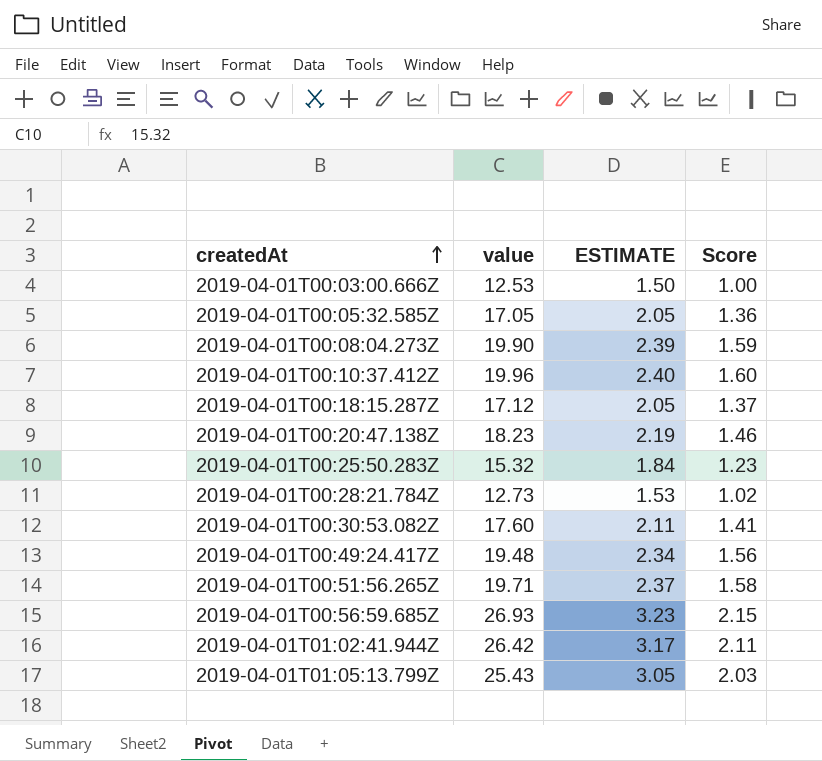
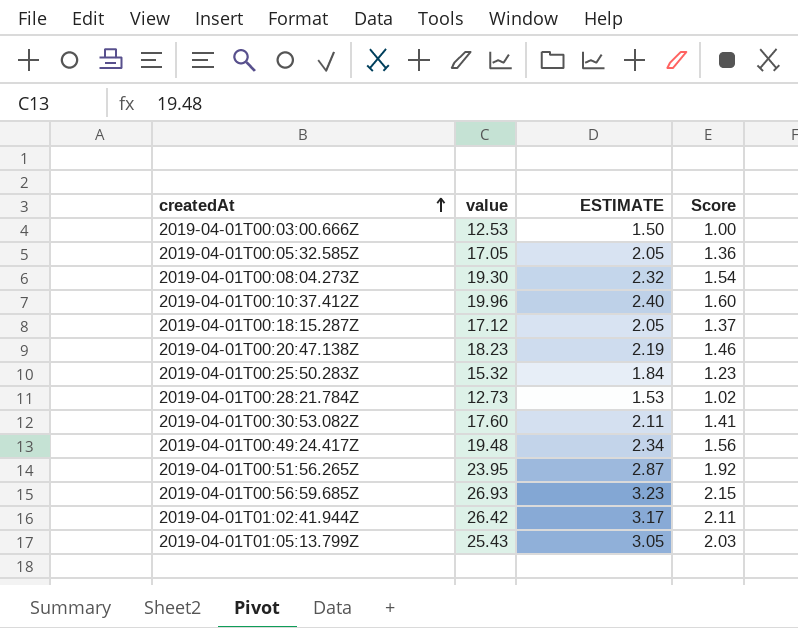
2019-04-01T00:08:04.273Z | value: 19.90 -> 19.30
2019-04-01T00:08:04.273Z | ESTIMATE: 2.39 -> 2.32
2019-04-01T00:08:04.273Z | Score: 1.59 -> 1.54
2019-04-01T00:51:56.265Z | value: 19.71 -> 23.95
2019-04-01T00:51:56.265Z | ESTIMATE: 2.37 -> 2.87
2019-04-01T00:51:56.265Z | Score: 1.58 -> 1.92

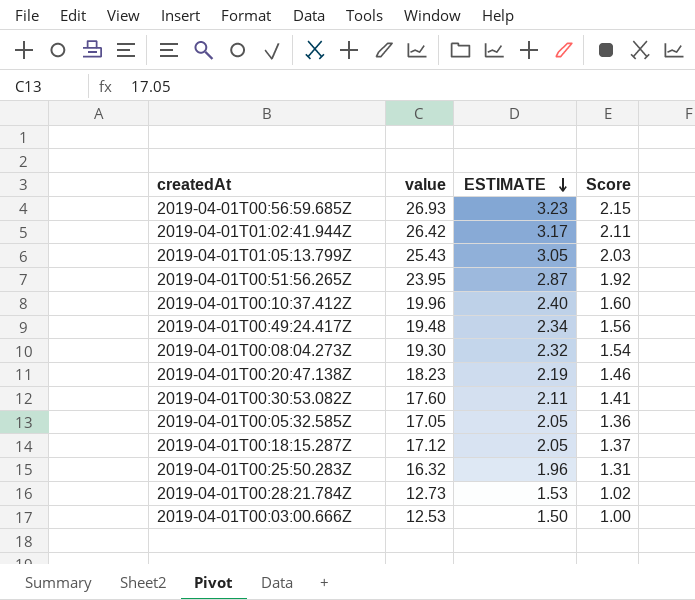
row order: createdAt ascending -> ESTIMATE descending
2019-04-01T00:25:50.283Z | value: 15.32 -> 16.32
2019-04-01T00:25:50.283Z | ESTIMATE: 1.84 -> 1.96
2019-04-01T00:25:50.283Z | Score: 1.23 -> 1.31

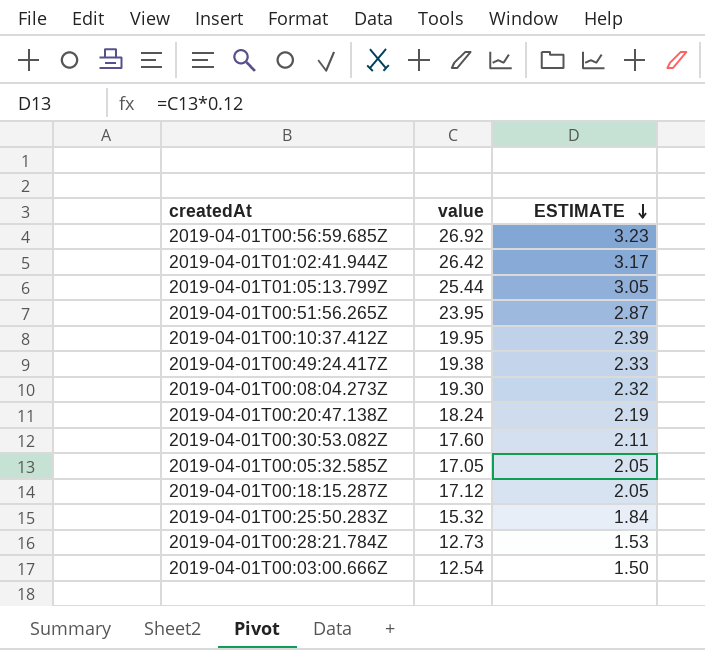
column Score | formula: [value] * 0.08 -> none
2019-04-01T00:56:59.685Z | value: 26.93 -> 26.92
2019-04-01T01:05:13.799Z | value: 25.43 -> 25.44
2019-04-01T00:10:37.412Z | value: 19.96 -> 19.95
2019-04-01T00:10:37.412Z | ESTIMATE: 2.40 -> 2.39
2019-04-01T00:49:24.417Z | value: 19.48 -> 19.38
2019-04-01T00:49:24.417Z | ESTIMATE: 2.34 -> 2.33
2019-04-01T00:20:47.138Z | value: 18.23 -> 18.24
2019-04-01T00:25:50.283Z | value: 16.32 -> 15.32
2019-04-01T00:25:50.283Z | ESTIMATE: 1.96 -> 1.84
2019-04-01T00:03:00.666Z | value: 12.53 -> 12.54

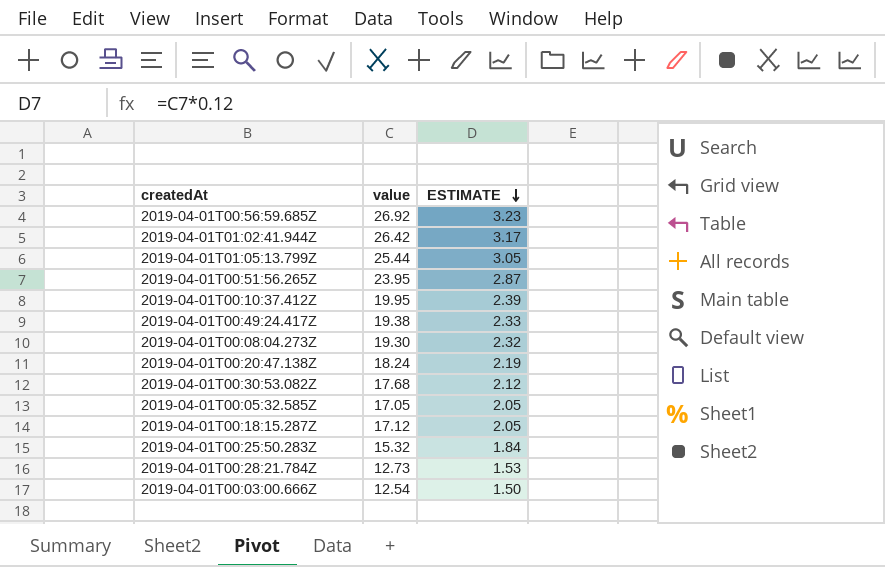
2019-04-01T00:30:53.082Z | value: 17.60 -> 17.68
2019-04-01T00:30:53.082Z | ESTIMATE: 2.11 -> 2.12

